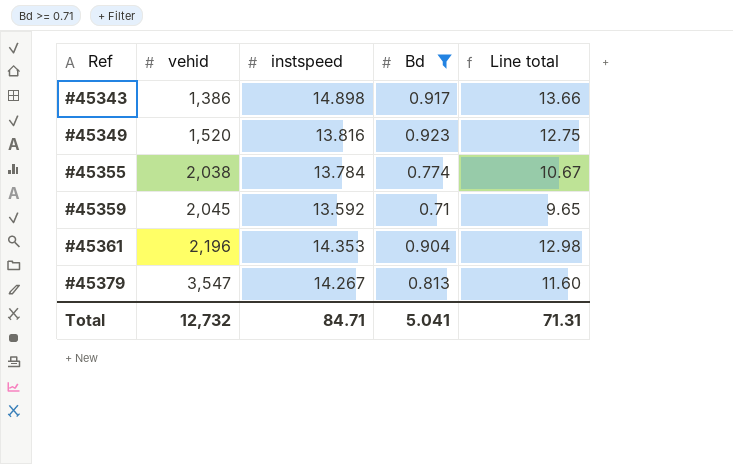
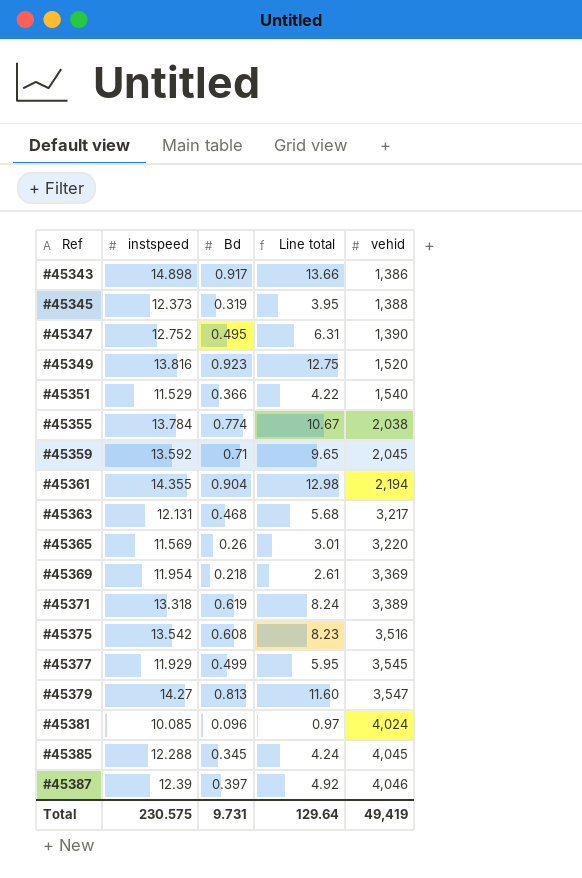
filter: Bd >= 0.71 -> none
column vehid | position: 2 -> 5
#45361 | instspeed: 14.353 -> 14.355
#45361 | vehid: 2,196 -> 2,194
#45379 | instspeed: 14.267 -> 14.27
Total | instspeed: 84.71 -> 230.575
Total | Bd: 5.041 -> 9.731
Total | Line total: 71.31 -> 129.64
Total | vehid: 12,732 -> 49,419

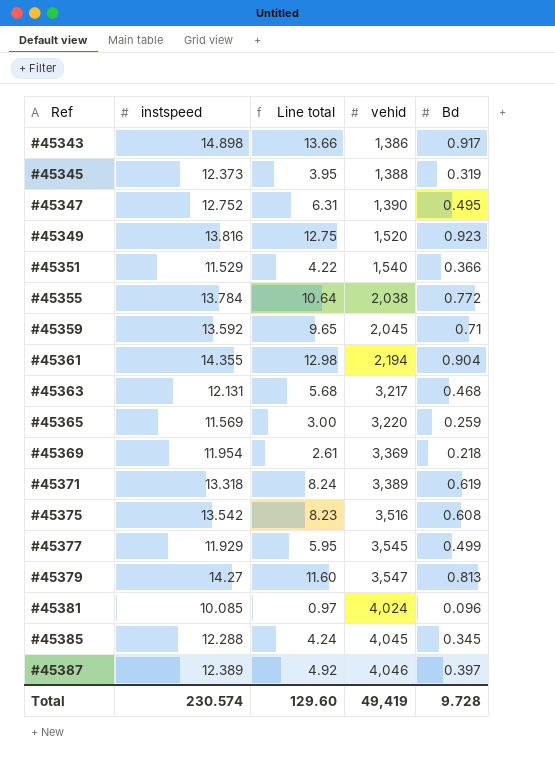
column Bd | position: 3 -> 5
#45355 | Line total: 10.67 -> 10.64
#45355 | Bd: 0.774 -> 0.772
#45365 | Line total: 3.01 -> 3.00
#45365 | Bd: 0.26 -> 0.259
#45387 | instspeed: 12.39 -> 12.389
Total | instspeed: 230.575 -> 230.574
Total | Line total: 129.64 -> 129.60
Total | Bd: 9.731 -> 9.728

